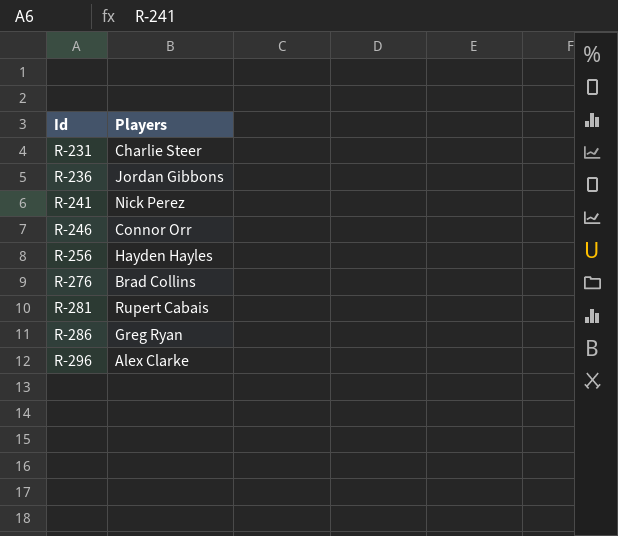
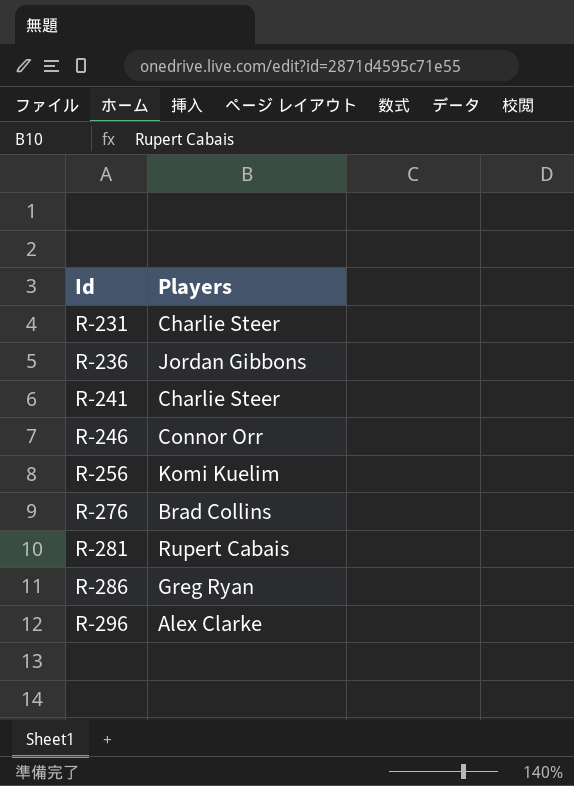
R-241 | Players: Nick Perez -> Charlie Steer
R-256 | Players: Hayden Hayles -> Komi Kuelim

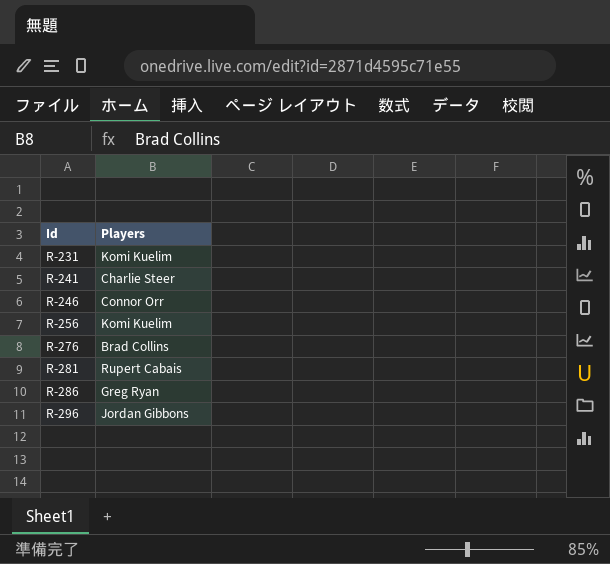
row R-236: Jordan Gibbons -> none
R-231 | Players: Charlie Steer -> Komi Kuelim
R-296 | Players: Alex Clarke -> Jordan Gibbons

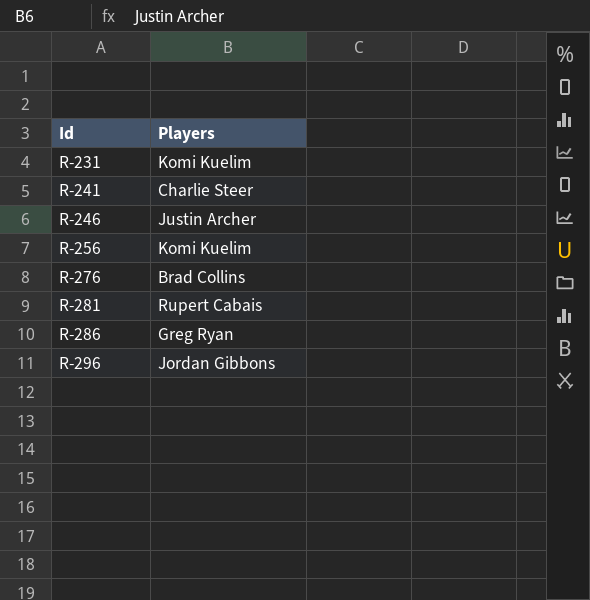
R-246 | Players: Connor Orr -> Justin Archer

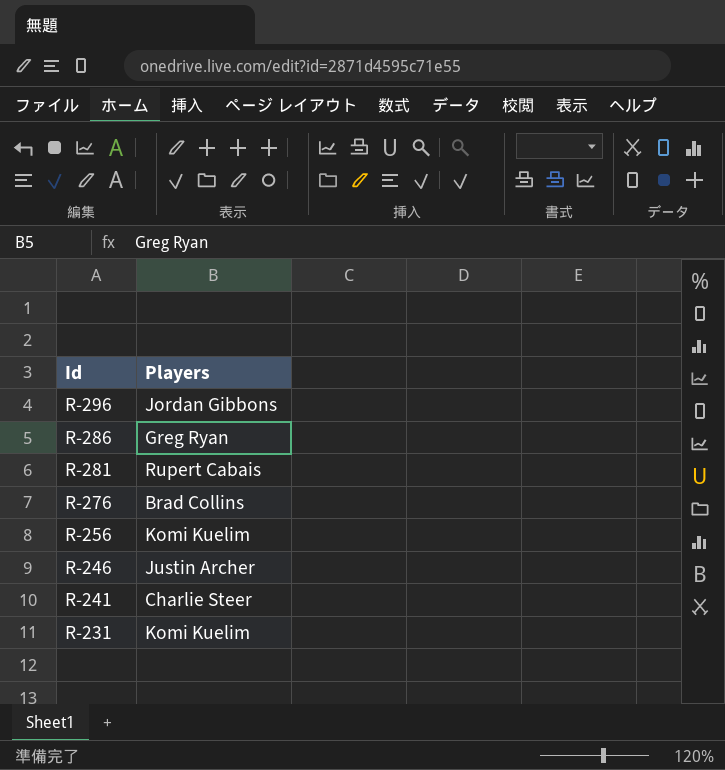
row order: Id ascending -> Id descending

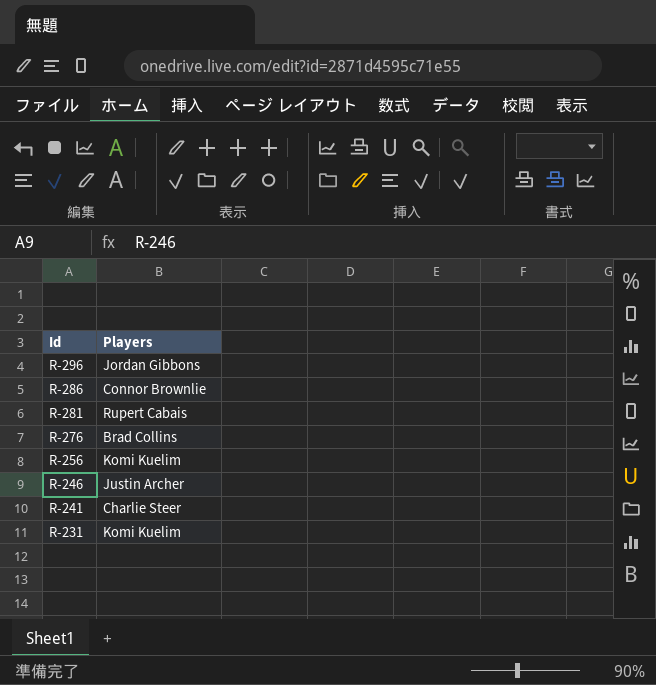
R-286 | Players: Greg Ryan -> Connor Brownlie

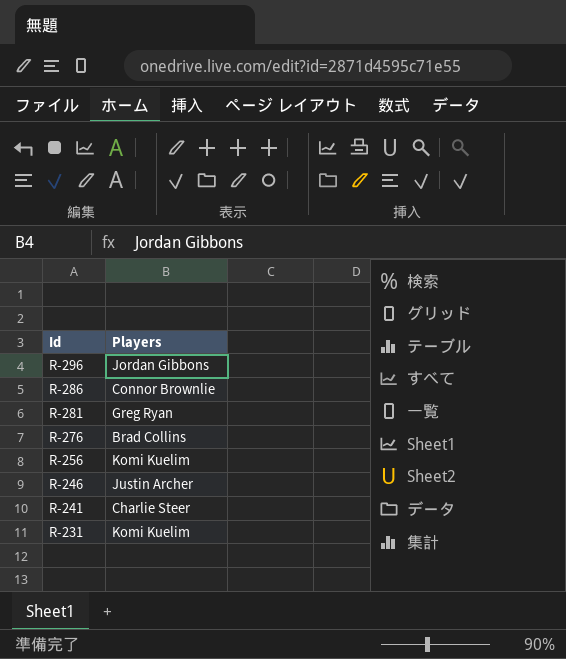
R-281 | Players: Rupert Cabais -> Greg Ryan

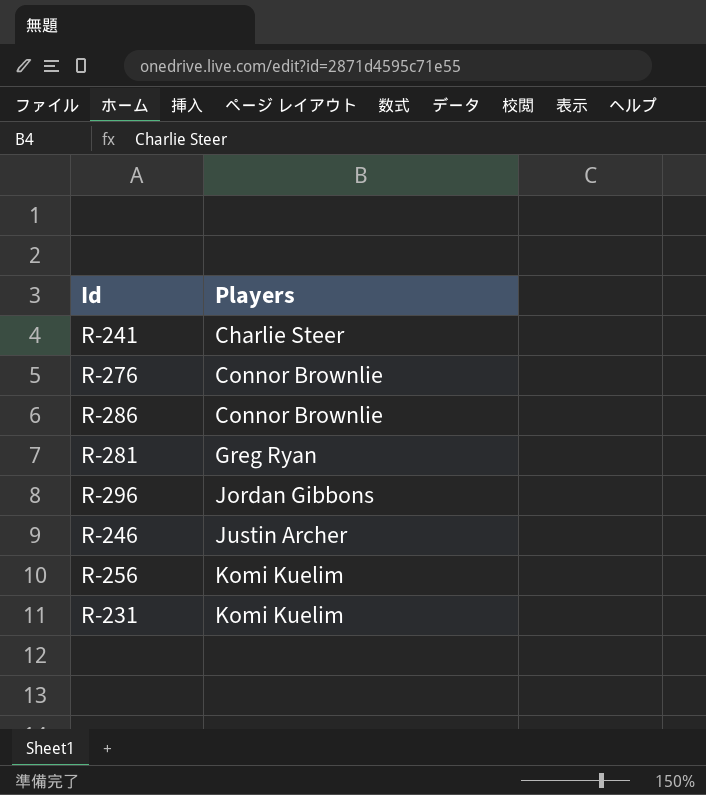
row order: Id descending -> Players ascending
R-276 | Players: Brad Collins -> Connor Brownlie

